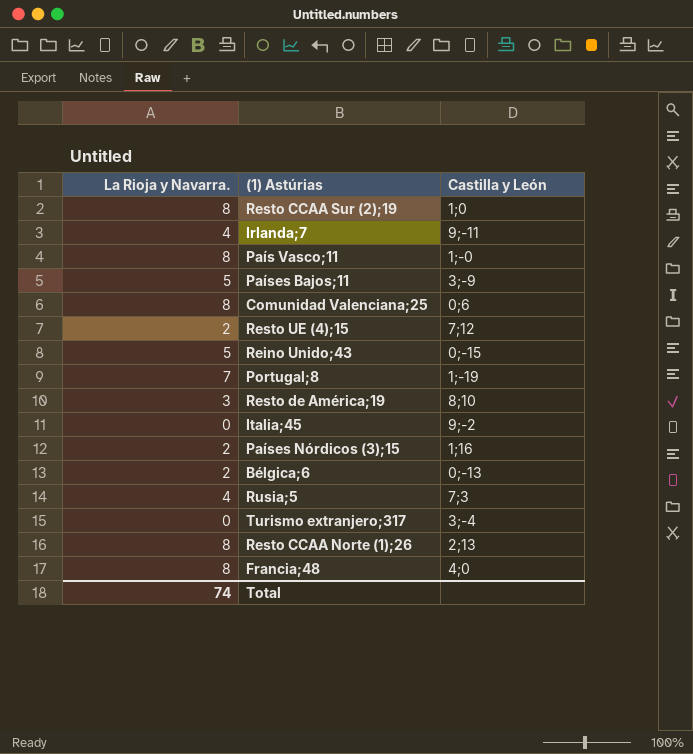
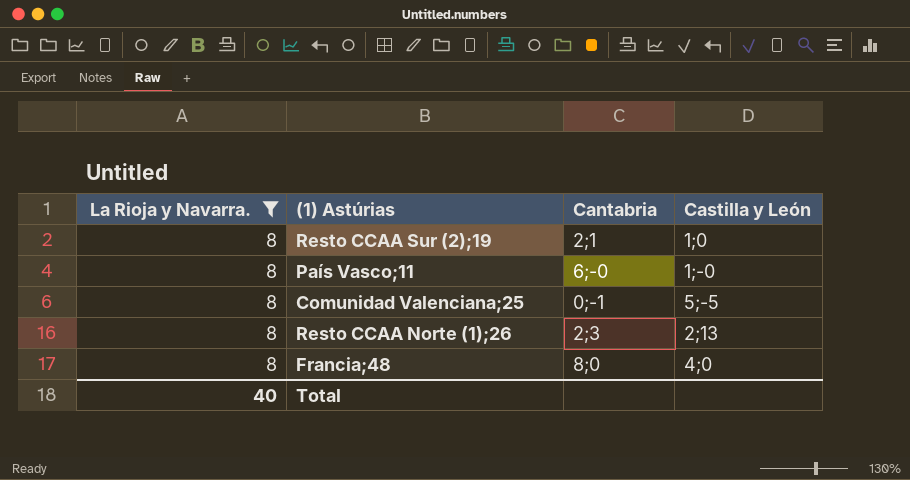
filter: none -> La Rioja y Navarra. = 8
column Cantabria | position: none -> 3
Comunidad Valenciana;25 | Castilla y León: 0;6 -> 5;-5
Total | La Rioja y Navarra.: 74 -> 40

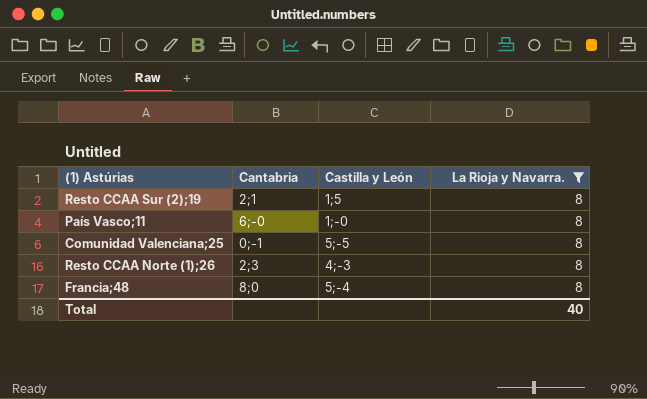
column La Rioja y Navarra. | position: 1 -> 4
Resto CCAA Sur (2);19 | Castilla y León: 1;0 -> 1;5
Resto CCAA Norte (1);26 | Castilla y León: 2;13 -> 4;-3
Francia;48 | Castilla y León: 4;0 -> 5;-4

